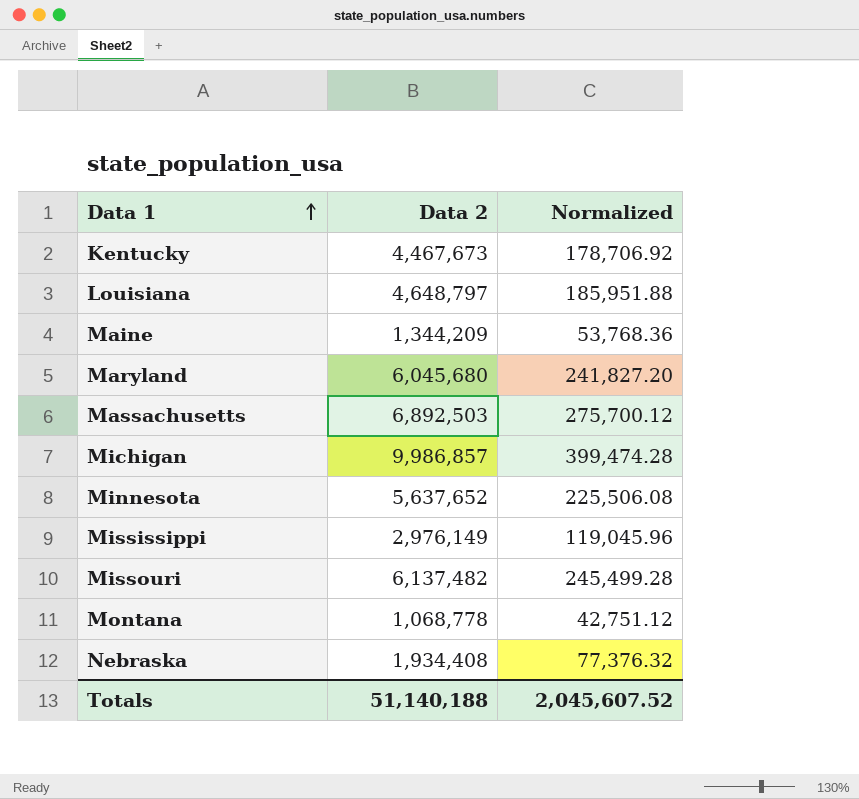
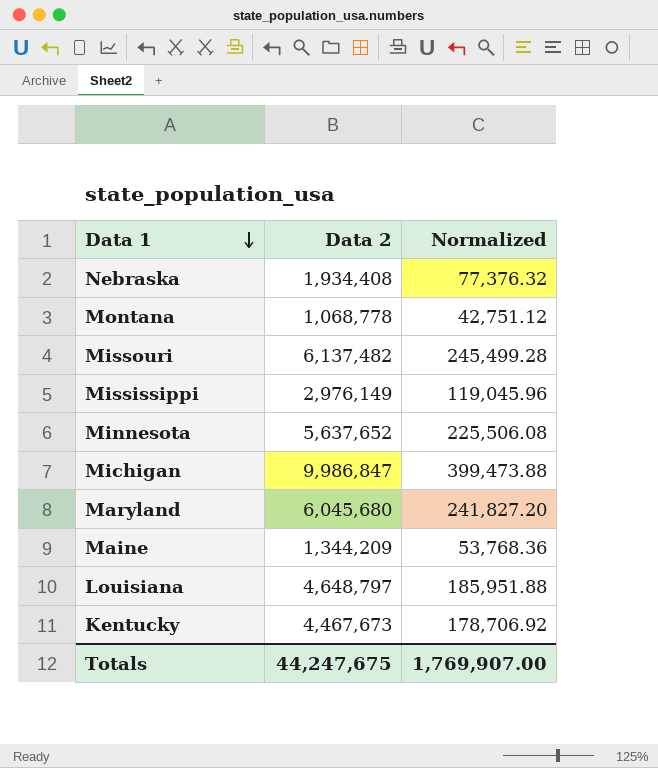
row order: Data 1 ascending -> Data 1 descending
row Massachusetts: 6,892,503 | 275,700.12 -> none
Michigan | Data 2: 9,986,857 -> 9,986,847
Michigan | Normalized: 399,474.28 -> 399,473.88
Totals | Data 2: 51,140,188 -> 44,247,675
Totals | Normalized: 2,045,607.52 -> 1,769,907.00

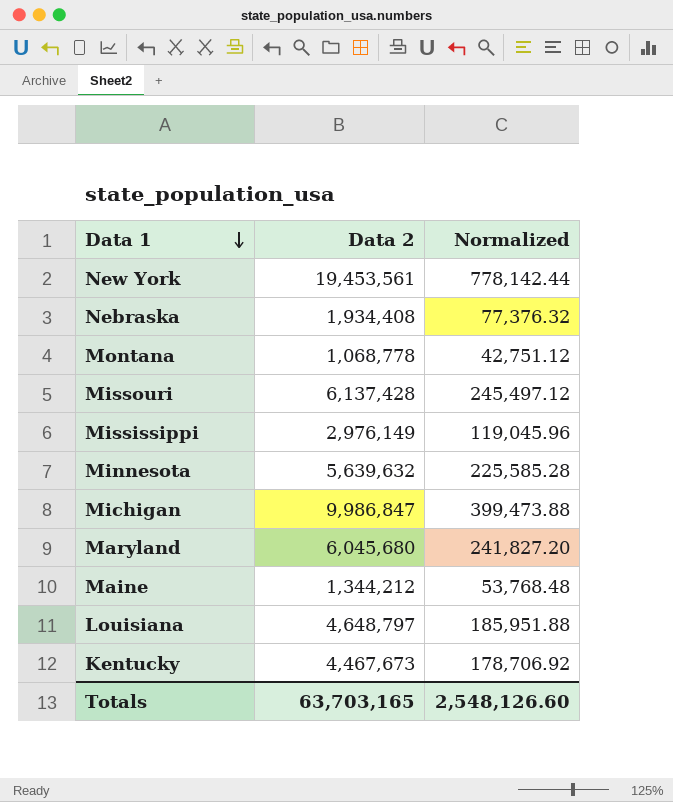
row New York: none -> 19,453,561 | 778,142.44
Missouri | Data 2: 6,137,482 -> 6,137,428
Missouri | Normalized: 245,499.28 -> 245,497.12
Minnesota | Data 2: 5,637,652 -> 5,639,632
Minnesota | Normalized: 225,506.08 -> 225,585.28
Maine | Data 2: 1,344,209 -> 1,344,212
Maine | Normalized: 53,768.36 -> 53,768.48
Totals | Data 2: 44,247,675 -> 63,703,165
Totals | Normalized: 1,769,907.00 -> 2,548,126.60

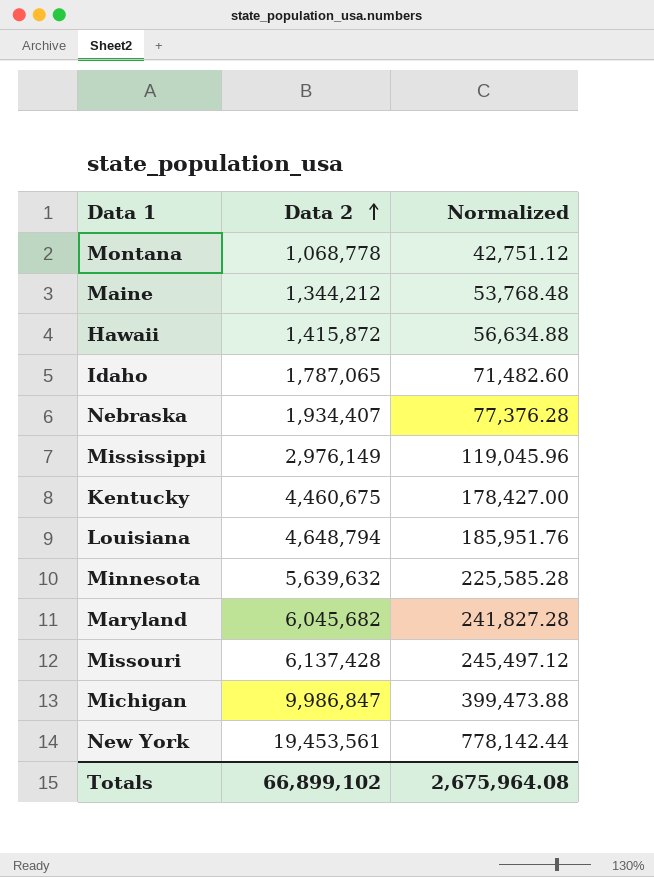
row order: Data 1 descending -> Data 2 ascending
row Hawaii: none -> 1,415,872 | 56,634.88
row Idaho: none -> 1,787,065 | 71,482.60
Nebraska | Data 2: 1,934,408 -> 1,934,407
Nebraska | Normalized: 77,376.32 -> 77,376.28
Kentucky | Data 2: 4,467,673 -> 4,460,675
Kentucky | Normalized: 178,706.92 -> 178,427.00
Louisiana | Data 2: 4,648,797 -> 4,648,794
Louisiana | Normalized: 185,951.88 -> 185,951.76
Maryland | Data 2: 6,045,680 -> 6,045,682
Maryland | Normalized: 241,827.20 -> 241,827.28
Totals | Data 2: 63,703,165 -> 66,899,102
Totals | Normalized: 2,548,126.60 -> 2,675,964.08

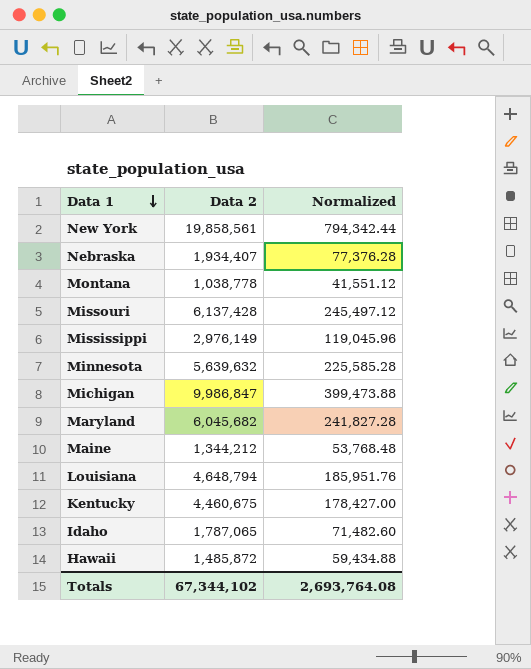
row order: Data 2 ascending -> Data 1 descending
New York | Data 2: 19,453,561 -> 19,858,561
New York | Normalized: 778,142.44 -> 794,342.44
Montana | Data 2: 1,068,778 -> 1,038,778
Montana | Normalized: 42,751.12 -> 41,551.12
Hawaii | Data 2: 1,415,872 -> 1,485,872
Hawaii | Normalized: 56,634.88 -> 59,434.88
Totals | Data 2: 66,899,102 -> 67,344,102
Totals | Normalized: 2,675,964.08 -> 2,693,764.08

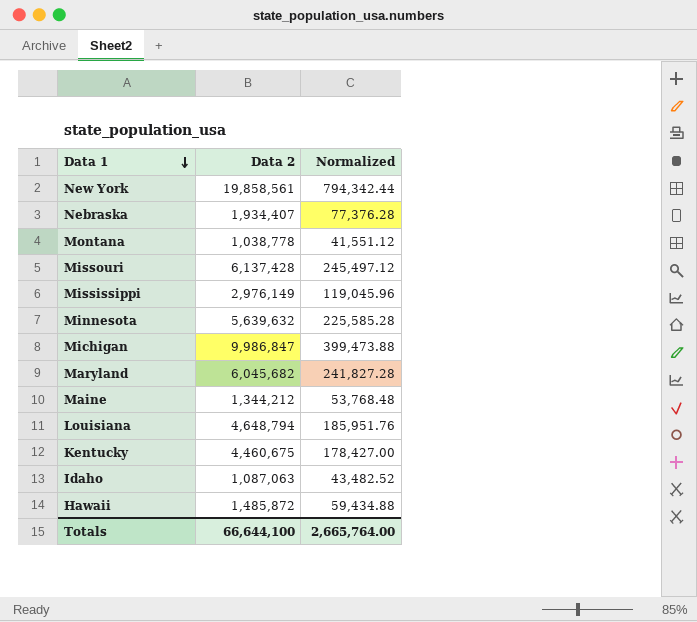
Idaho | Data 2: 1,787,065 -> 1,087,063
Idaho | Normalized: 71,482.60 -> 43,482.52
Totals | Data 2: 67,344,102 -> 66,644,100
Totals | Normalized: 2,693,764.08 -> 2,665,764.00

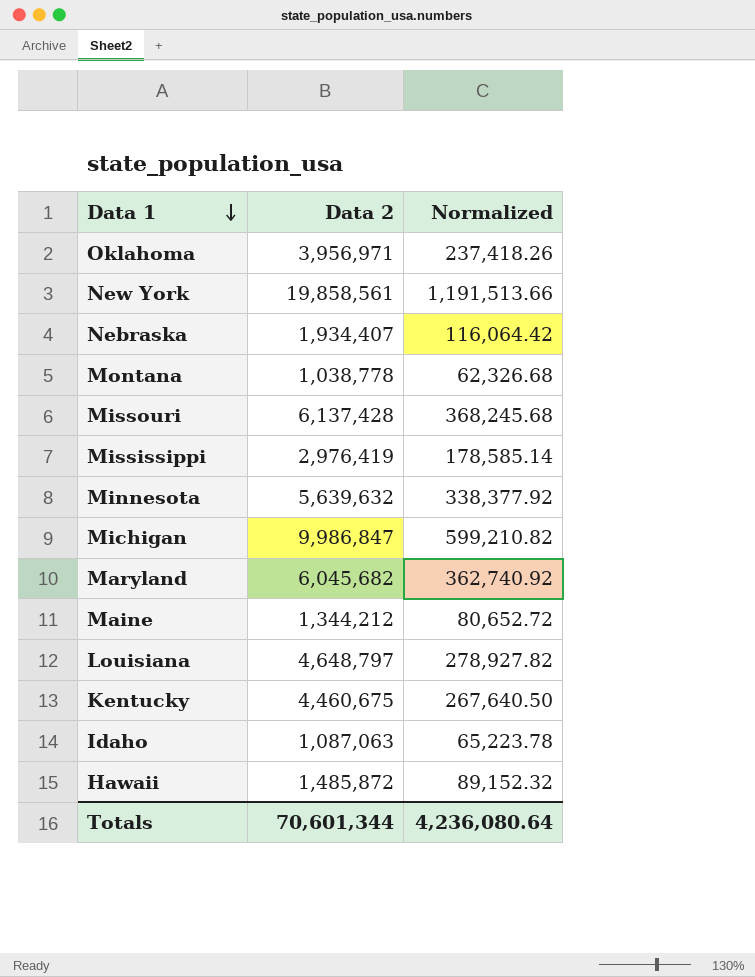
column Normalized | formula: [Data 2] * 0.04 -> [Data 2] * 0.06
row Oklahoma: none -> 3,956,971 | 237,418.26
Mississippi | Data 2: 2,976,149 -> 2,976,419
Louisiana | Data 2: 4,648,794 -> 4,648,797
Totals | Data 2: 66,644,100 -> 70,601,344
Totals | Normalized: 2,665,764.00 -> 4,236,080.64

